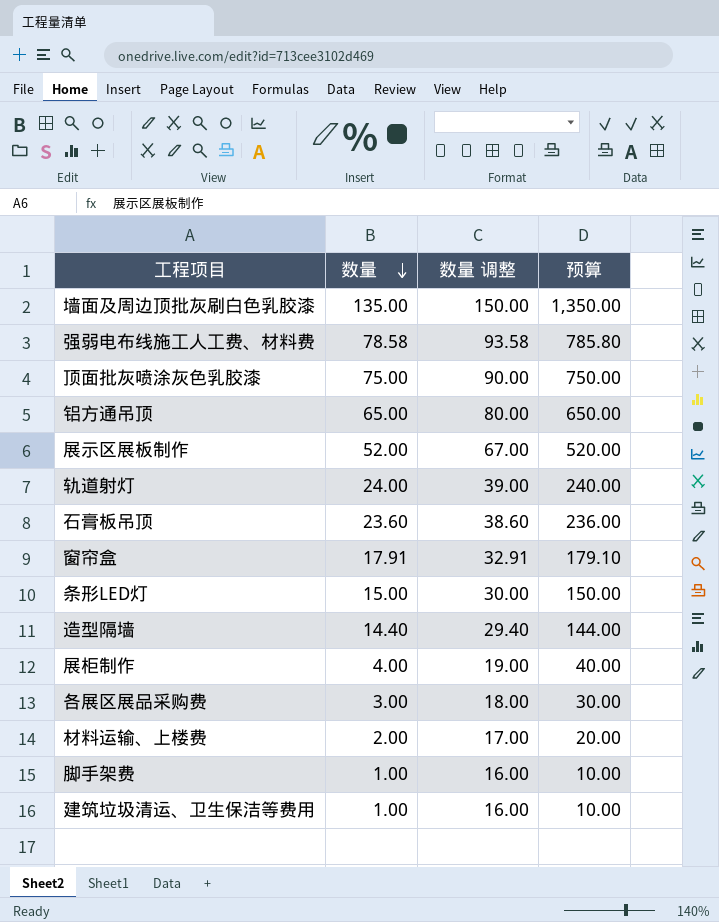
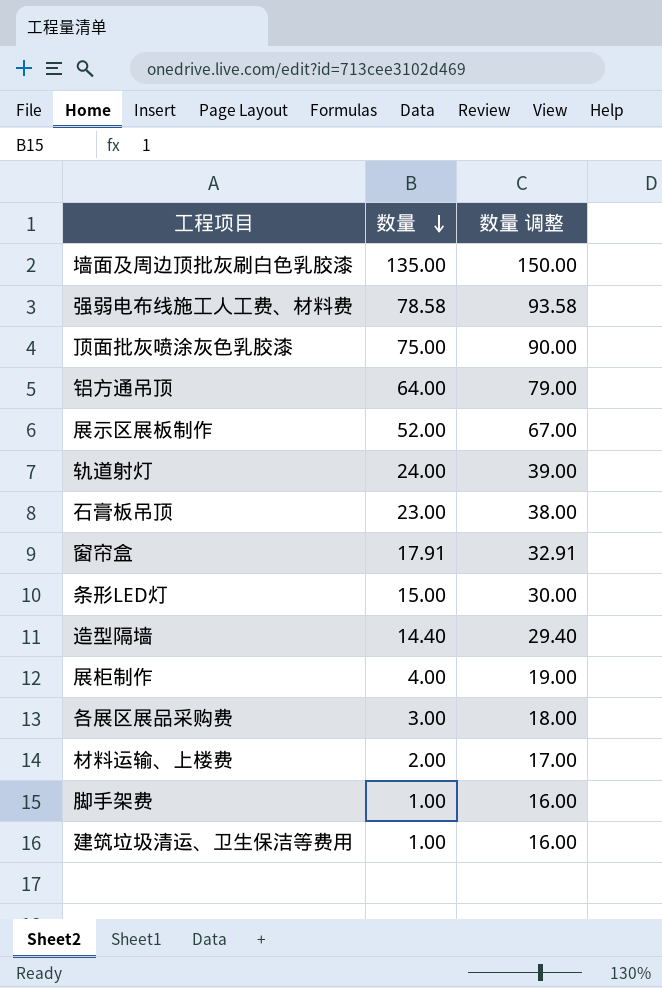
column 预算 | formula: [数量] * 10 -> none
铝方通吊顶 | 数量: 65.00 -> 64.00
铝方通吊顶 | 数量 调整: 80.00 -> 79.00
石膏板吊顶 | 数量: 23.60 -> 23.00
石膏板吊顶 | 数量 调整: 38.60 -> 38.00

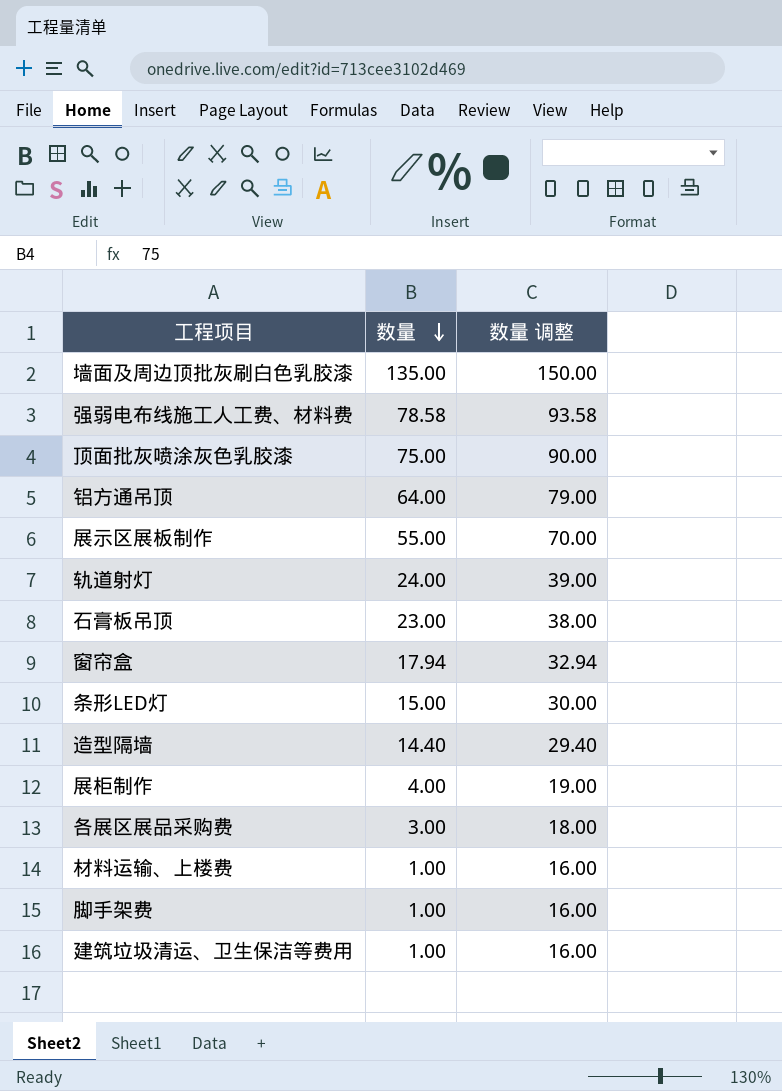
展示区展板制作 | 数量: 52.00 -> 55.00
展示区展板制作 | 数量 调整: 67.00 -> 70.00
窗帘盒 | 数量: 17.91 -> 17.94
窗帘盒 | 数量 调整: 32.91 -> 32.94
材料运输、上楼费 | 数量: 2.00 -> 1.00
材料运输、上楼费 | 数量 调整: 17.00 -> 16.00

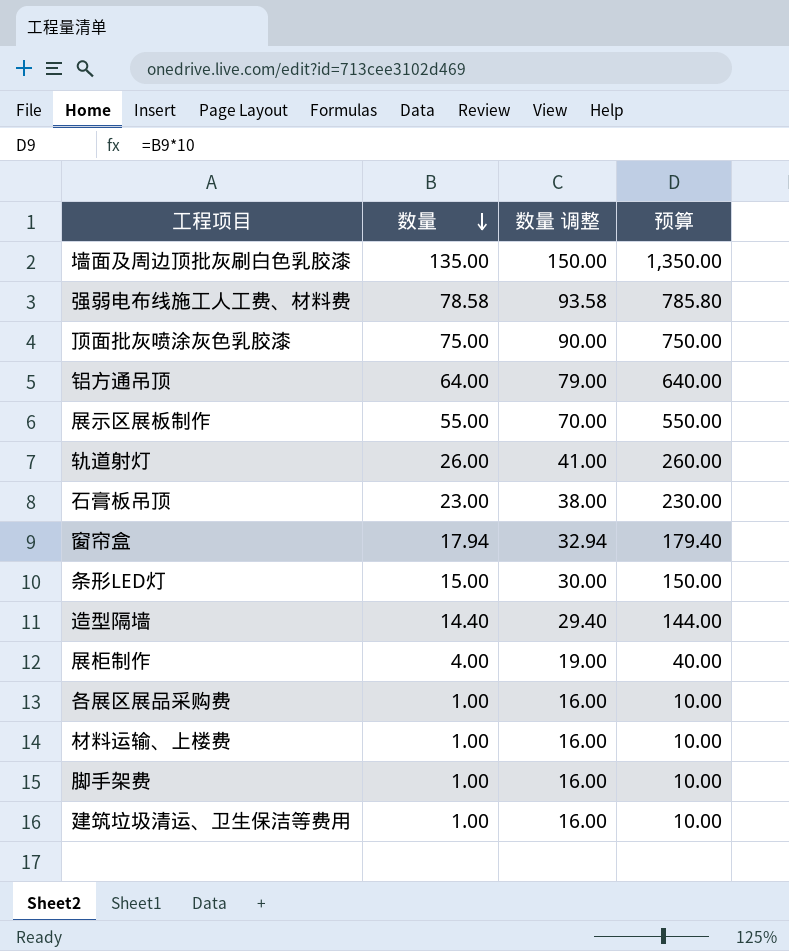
column 预算 | formula: none -> [数量] * 10
轨道射灯 | 数量: 24.00 -> 26.00
轨道射灯 | 数量 调整: 39.00 -> 41.00
各展区展品采购费 | 数量: 3.00 -> 1.00
各展区展品采购费 | 数量 调整: 18.00 -> 16.00

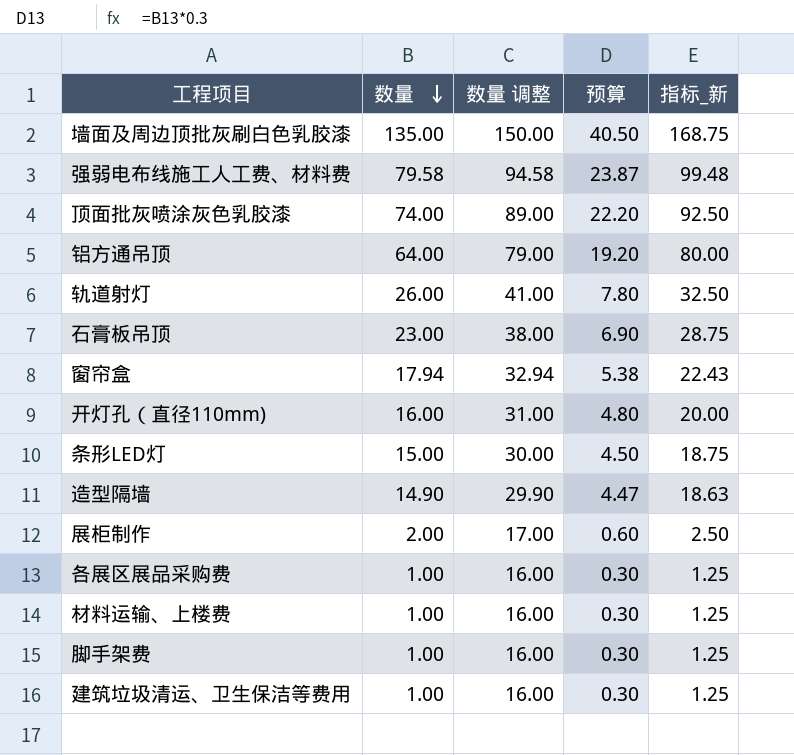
column 预算 | formula: [数量] * 10 -> [数量] * 0.3
column 指标_新 | formula: none -> [数量] * 1.25
row 展示区展板制作: 55.00 | 70.00 | 550.00 -> none
强弱电布线施工人工费、材料费 | 数量: 78.58 -> 79.58
强弱电布线施工人工费、材料费 | 数量 调整: 93.58 -> 94.58
顶面批灰喷涂灰色乳胶漆 | 数量: 75.00 -> 74.00
顶面批灰喷涂灰色乳胶漆 | 数量 调整: 90.00 -> 89.00
row 开灯孔（直径110mm): none -> 16.00 | 31.00 | 4.80 | 20.00
造型隔墙 | 数量: 14.40 -> 14.90
造型隔墙 | 数量 调整: 29.40 -> 29.90
展柜制作 | 数量: 4.00 -> 2.00
展柜制作 | 数量 调整: 19.00 -> 17.00

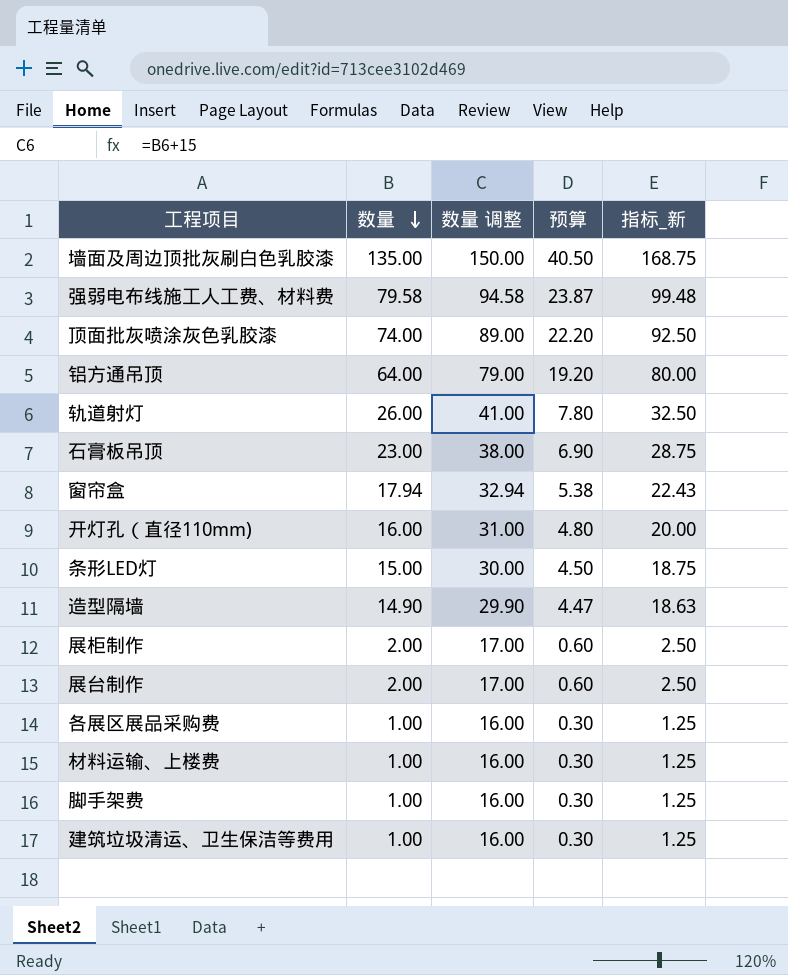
row 展台制作: none -> 2.00 | 17.00 | 0.60 | 2.50

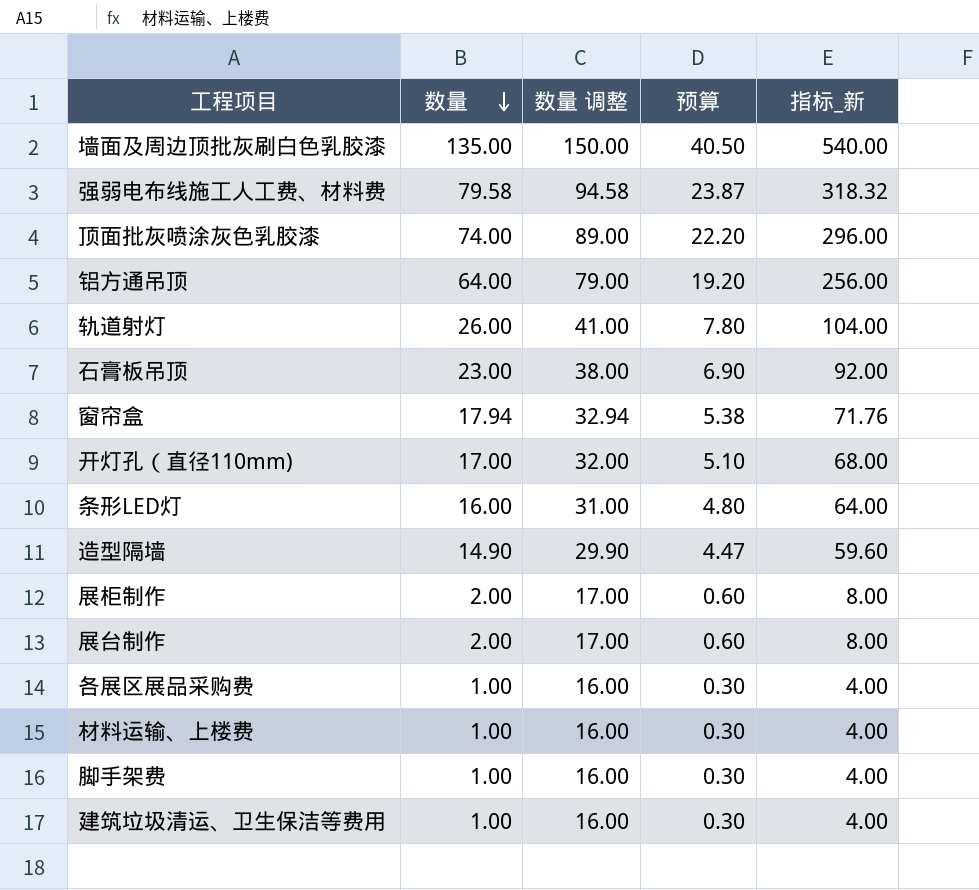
column 指标_新 | formula: [数量] * 1.25 -> [数量] * 4
开灯孔（直径110mm) | 数量: 16.00 -> 17.00
开灯孔（直径110mm) | 数量 调整: 31.00 -> 32.00
开灯孔（直径110mm) | 预算: 4.80 -> 5.10
条形LED灯 | 数量: 15.00 -> 16.00
条形LED灯 | 数量 调整: 30.00 -> 31.00
条形LED灯 | 预算: 4.50 -> 4.80

